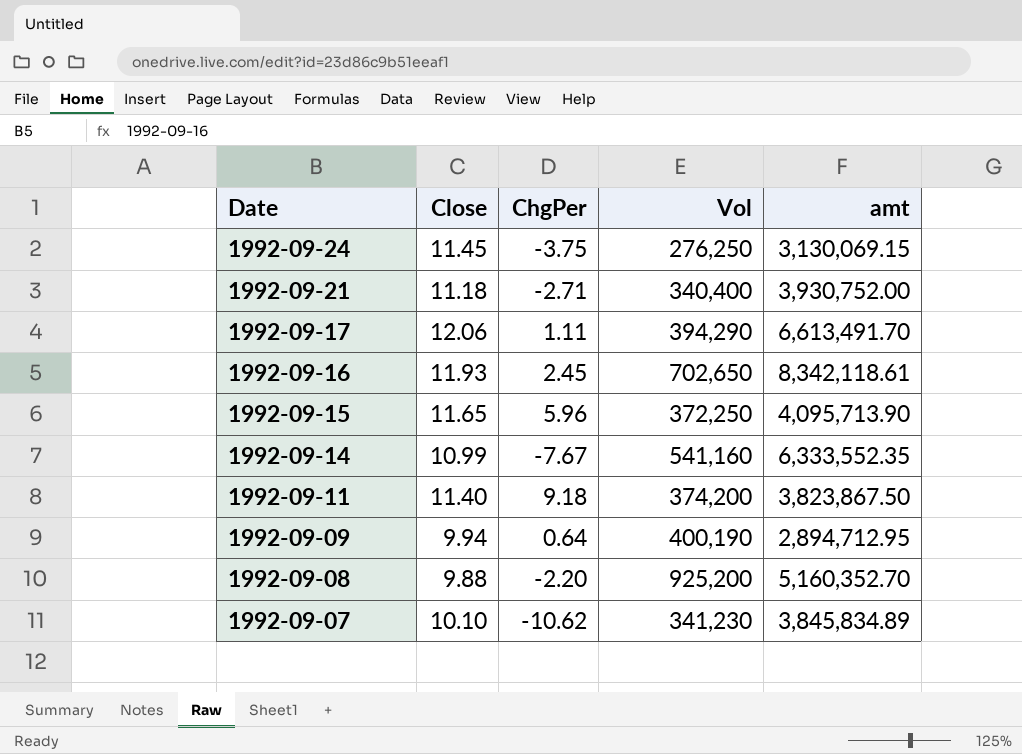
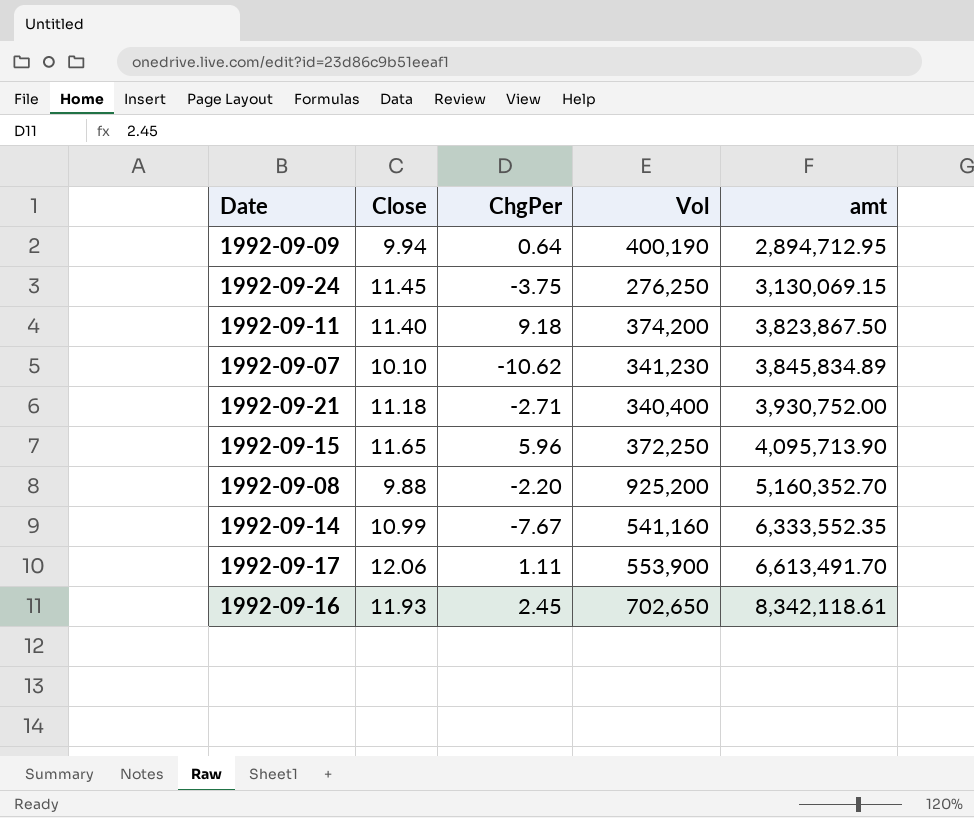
row order: Date descending -> amt ascending
1992-09-17 | Vol: 394,290 -> 553,900

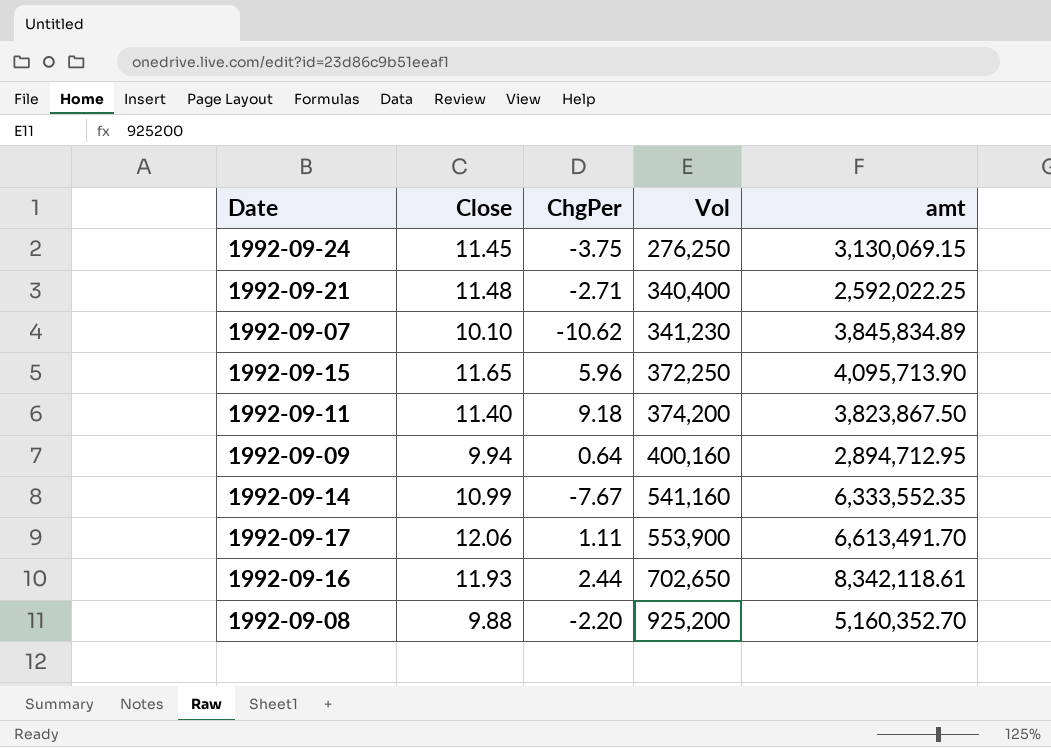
row order: amt ascending -> Vol ascending
1992-09-21 | Close: 11.18 -> 11.48
1992-09-21 | amt: 3,930,752.00 -> 2,592,022.25
1992-09-09 | Vol: 400,190 -> 400,160
1992-09-16 | ChgPer: 2.45 -> 2.44

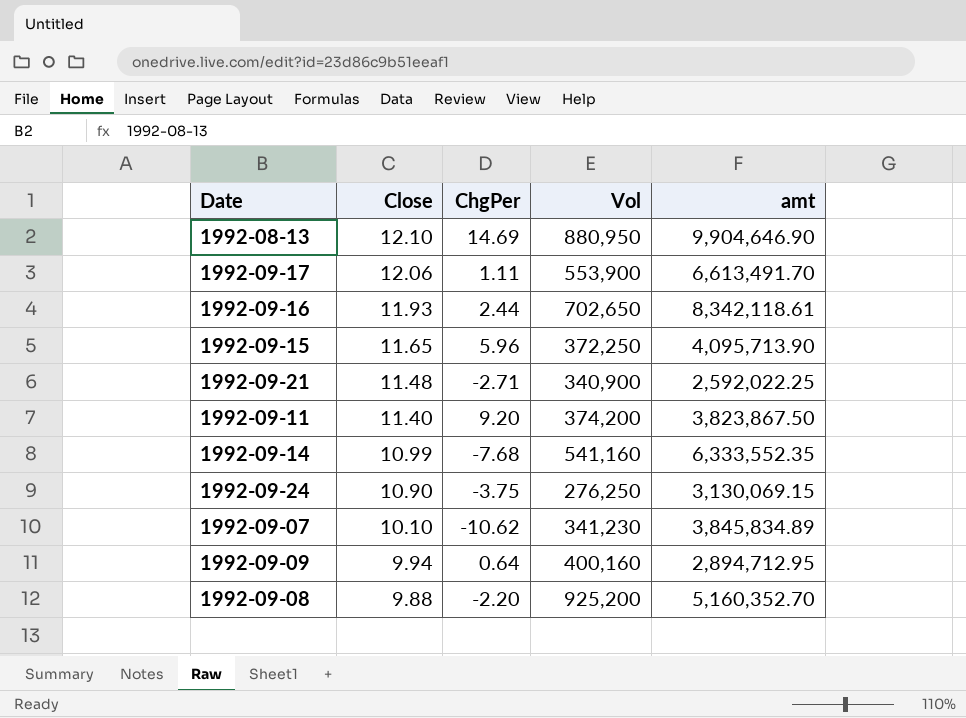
row order: Vol ascending -> Close descending
row 1992-08-13: none -> 12.10 | 14.69 | 880,950 | 9,904,646.90
1992-09-21 | Vol: 340,400 -> 340,900
1992-09-11 | ChgPer: 9.18 -> 9.20
1992-09-14 | ChgPer: -7.67 -> -7.68
1992-09-24 | Close: 11.45 -> 10.90

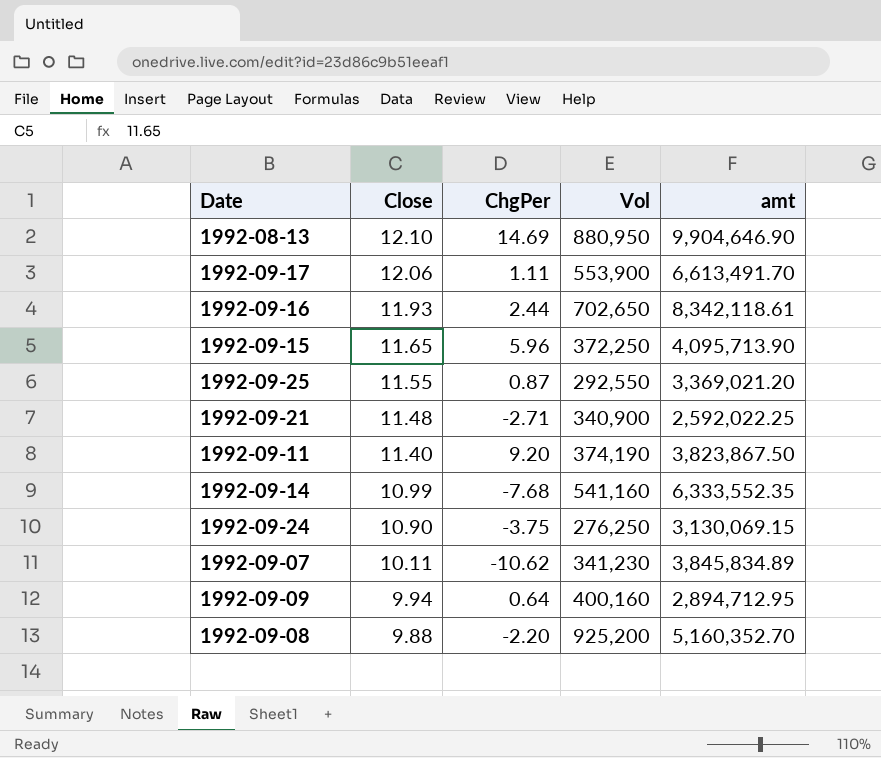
row 1992-09-25: none -> 11.55 | 0.87 | 292,550 | 3,369,021.20
1992-09-11 | Vol: 374,200 -> 374,190
1992-09-07 | Close: 10.10 -> 10.11

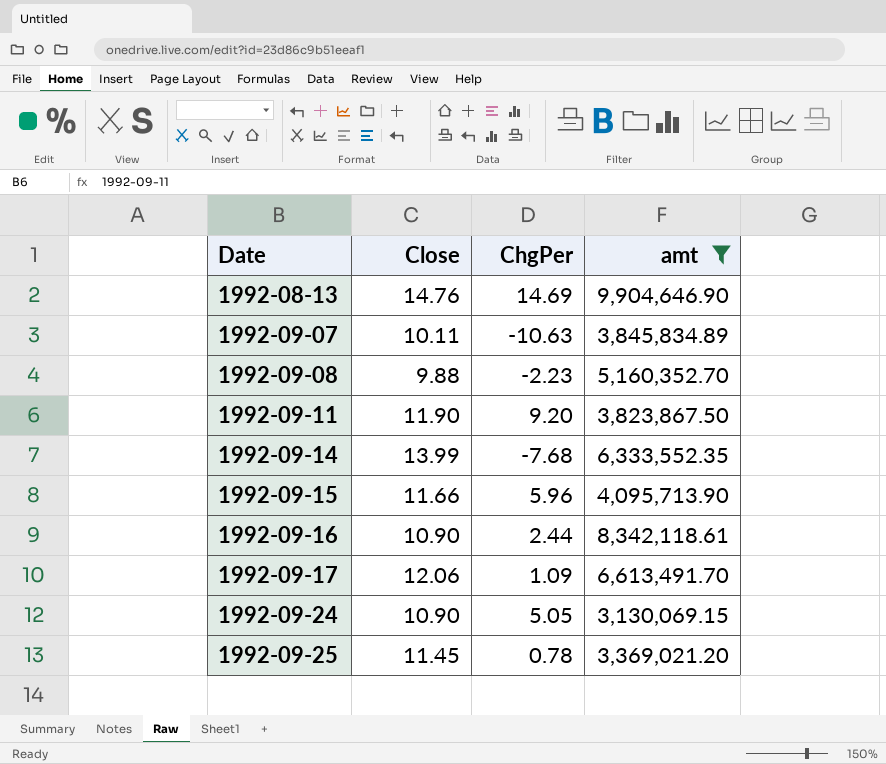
filter: none -> amt >= 3,130,069.15
row order: Close descending -> Date ascending
column Vol | position: 4 -> none
1992-08-13 | Close: 12.10 -> 14.76
1992-09-07 | ChgPer: -10.62 -> -10.63
1992-09-08 | ChgPer: -2.20 -> -2.23
1992-09-11 | Close: 11.40 -> 11.90
1992-09-14 | Close: 10.99 -> 13.99
1992-09-15 | Close: 11.65 -> 11.66
1992-09-16 | Close: 11.93 -> 10.90
1992-09-17 | ChgPer: 1.11 -> 1.09
1992-09-24 | ChgPer: -3.75 -> 5.05
1992-09-25 | Close: 11.55 -> 11.45
1992-09-25 | ChgPer: 0.87 -> 0.78

